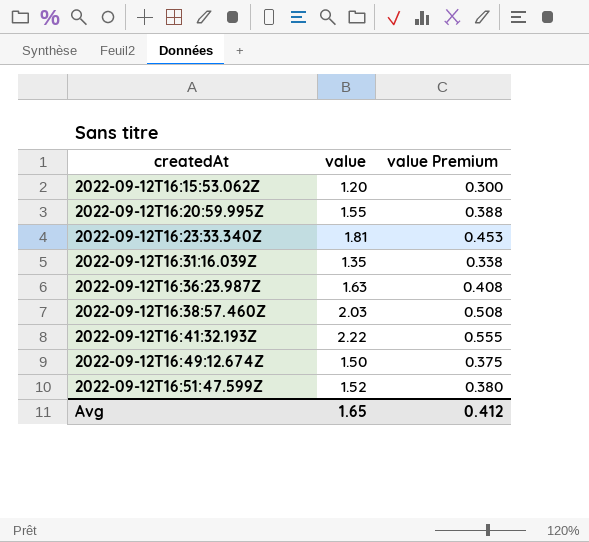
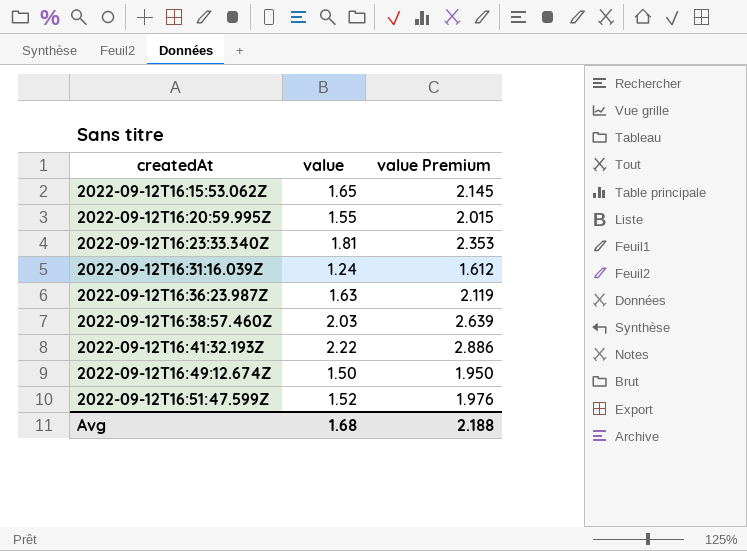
column value Premium | formula: [value] * 0.25 -> [value] * 1.3
2022-09-12T16:15:53.062Z | value: 1.20 -> 1.65
2022-09-12T16:31:16.039Z | value: 1.35 -> 1.24
Avg | value: 1.65 -> 1.68
Avg | value Premium: 0.412 -> 2.188

